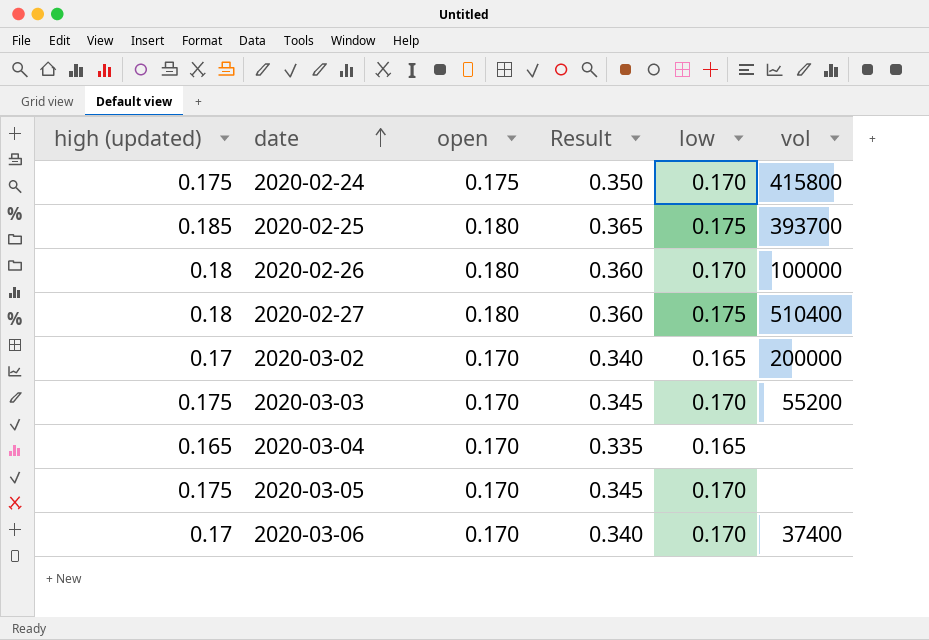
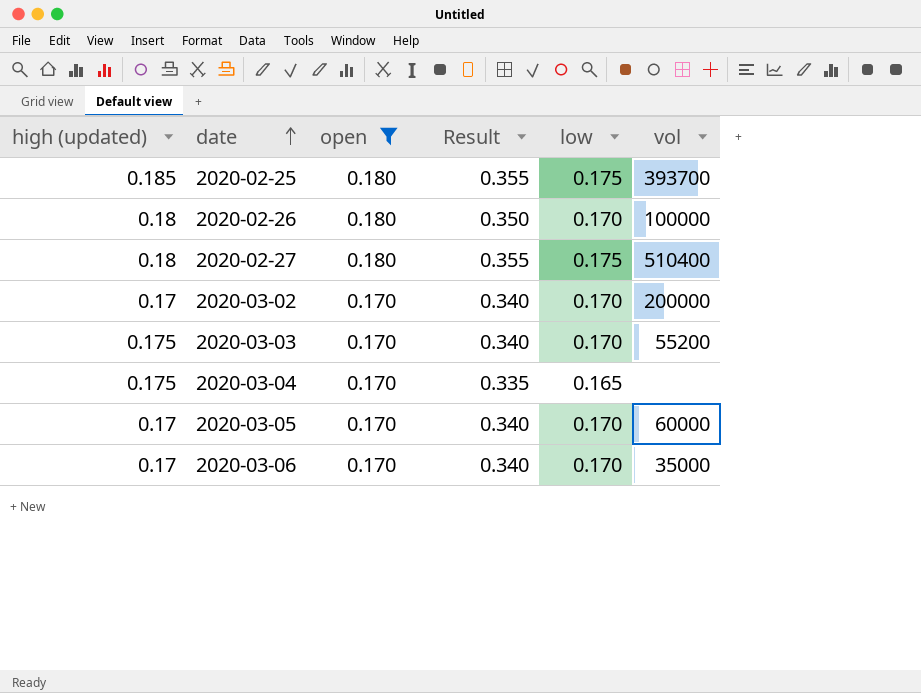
filter: none -> open != 0.175
column Result | formula: [high (updated)] + [open] -> [open] + [low]
2020-03-02 | low: 0.165 -> 0.170
2020-03-04 | high (updated): 0.165 -> 0.175
2020-03-05 | high (updated): 0.175 -> 0.17
2020-03-05 | vol: none -> 60000
2020-03-06 | vol: 37400 -> 35000

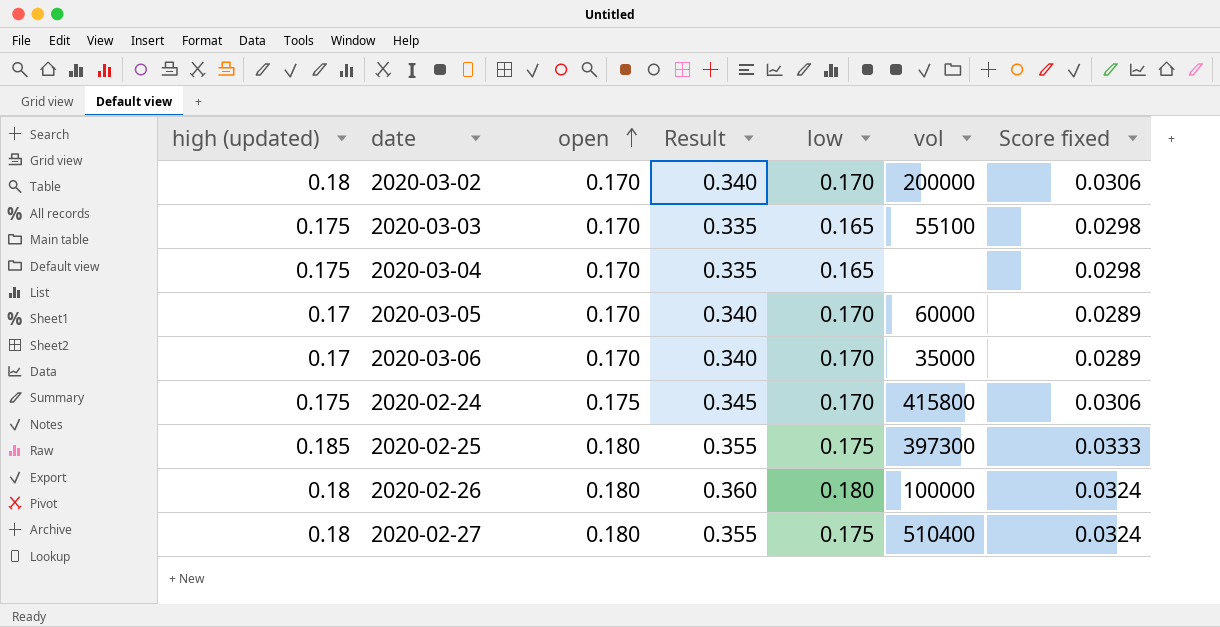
filter: open != 0.175 -> none
row order: date ascending -> open ascending
column Score fixed | formula: none -> [high (updated)] * [open]
2020-03-02 | high (updated): 0.17 -> 0.18
2020-03-03 | Result: 0.340 -> 0.335
2020-03-03 | low: 0.170 -> 0.165
2020-03-03 | vol: 55200 -> 55100
2020-02-25 | vol: 393700 -> 397300
2020-02-26 | Result: 0.350 -> 0.360
2020-02-26 | low: 0.170 -> 0.180

